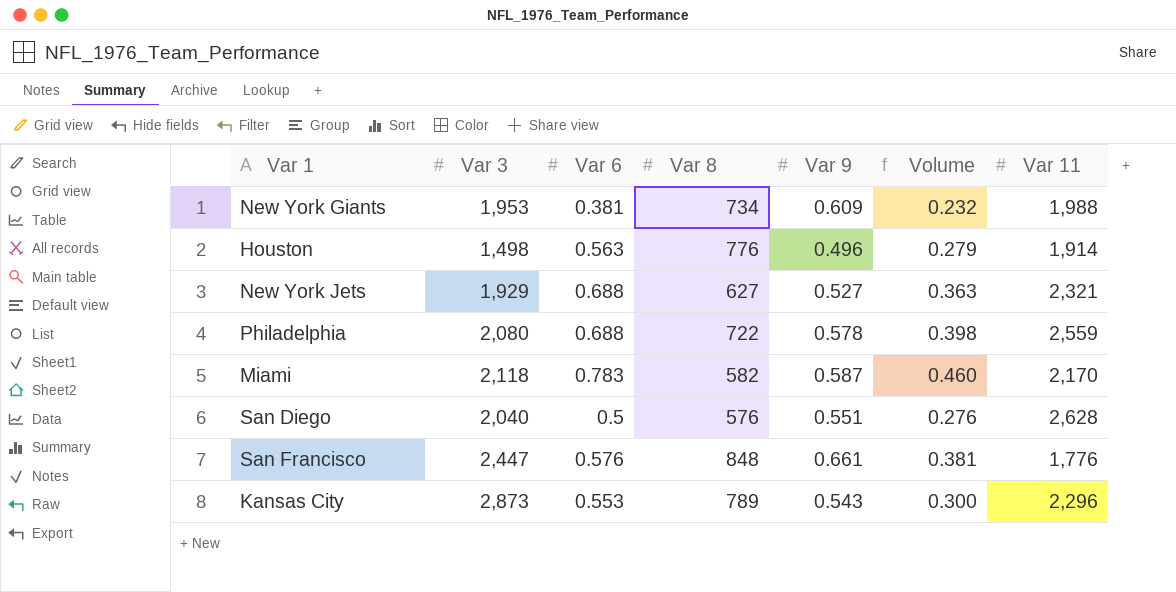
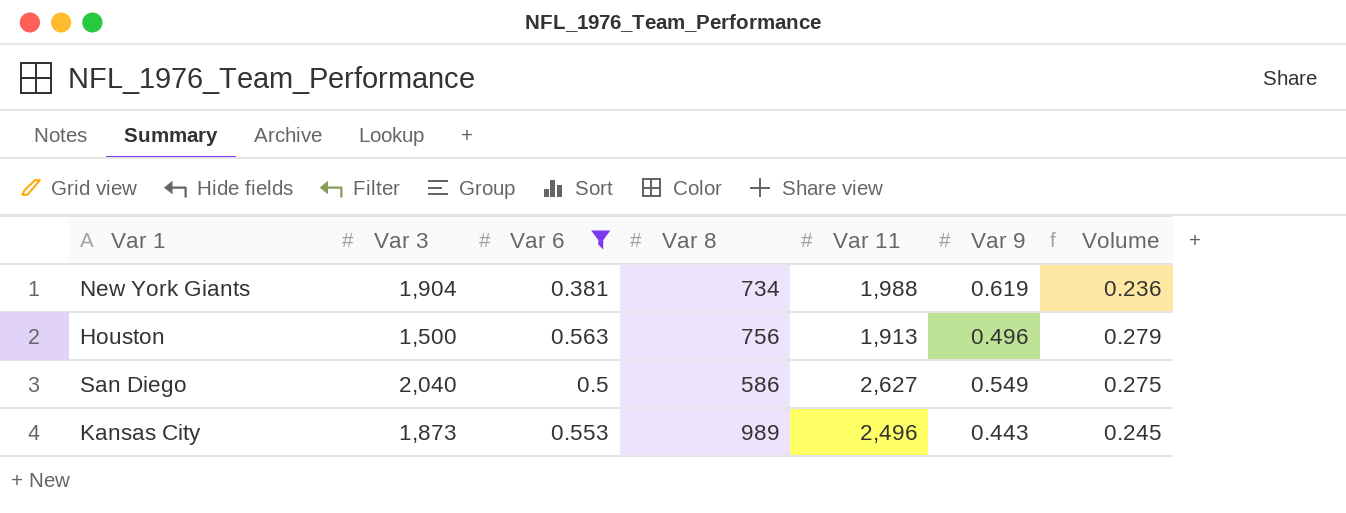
filter: none -> Var 6 <= 0.563
column Var 11 | position: 7 -> 5
New York Giants | Var 3: 1,953 -> 1,904
New York Giants | Var 9: 0.609 -> 0.619
New York Giants | Volume: 0.232 -> 0.236
Houston | Var 3: 1,498 -> 1,500
Houston | Var 8: 776 -> 756
Houston | Var 11: 1,914 -> 1,913
San Diego | Var 8: 576 -> 586
San Diego | Var 11: 2,628 -> 2,627
San Diego | Var 9: 0.551 -> 0.549
San Diego | Volume: 0.276 -> 0.275
Kansas City | Var 3: 2,873 -> 1,873
Kansas City | Var 8: 789 -> 989
Kansas City | Var 11: 2,296 -> 2,496
Kansas City | Var 9: 0.543 -> 0.443
Kansas City | Volume: 0.300 -> 0.245

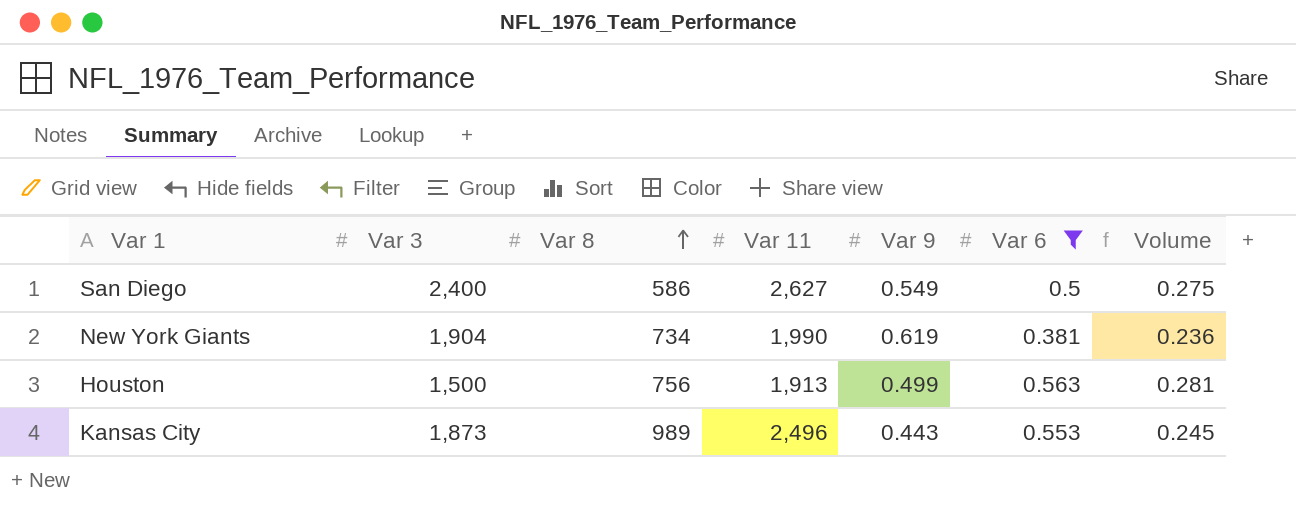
row order: none -> Var 8 ascending
column Var 6 | position: 3 -> 6
San Diego | Var 3: 2,040 -> 2,400
New York Giants | Var 11: 1,988 -> 1,990
Houston | Var 9: 0.496 -> 0.499
Houston | Volume: 0.279 -> 0.281

